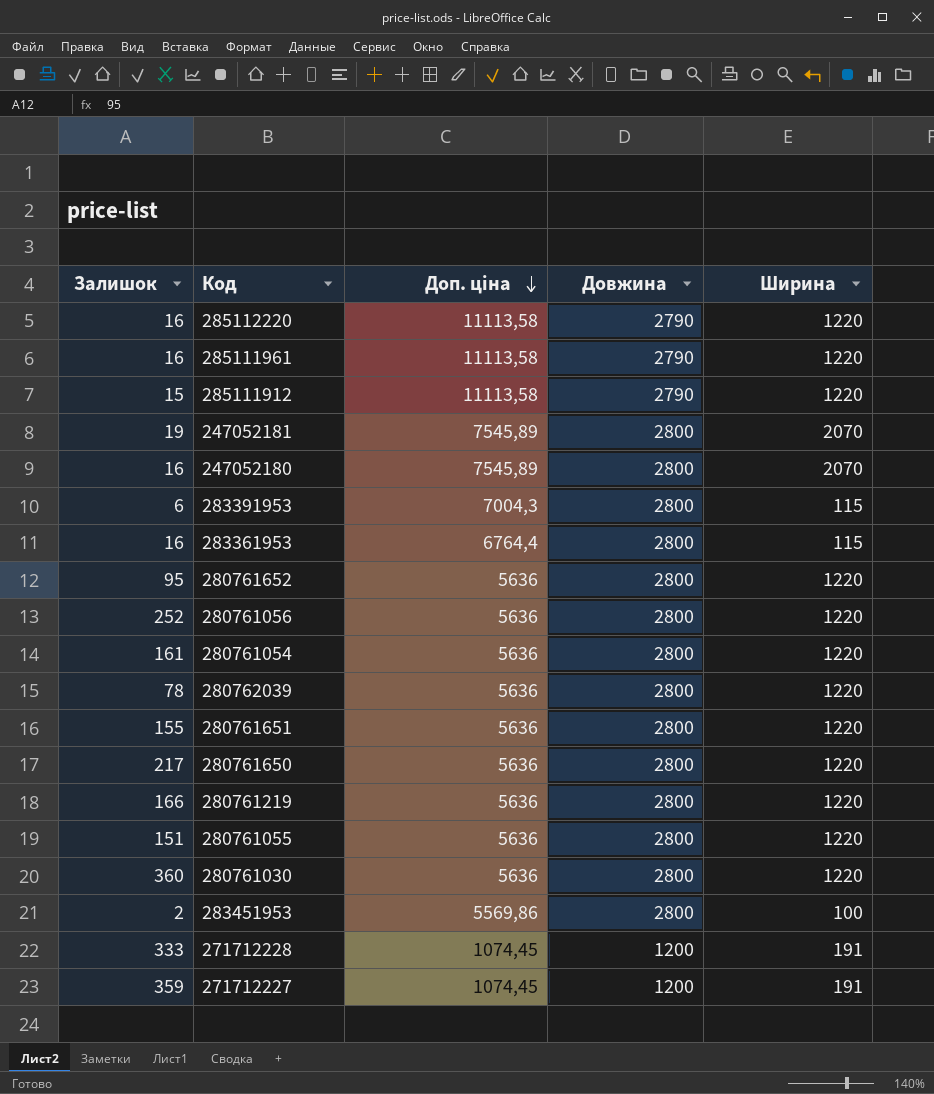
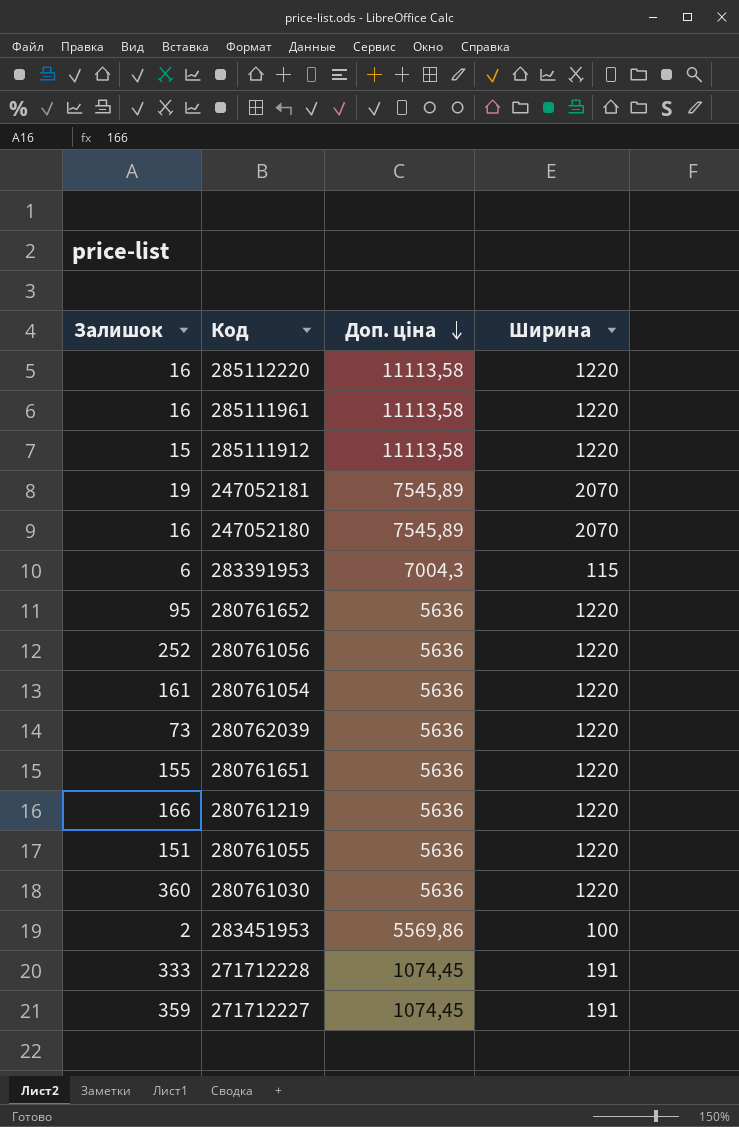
column Довжина | position: 4 -> none
row 283361953: 16 | 6764,4 | 2800 | 115 -> none
row 280761650: 217 | 5636 | 2800 | 1220 -> none
280762039 | Залишок: 78 -> 73

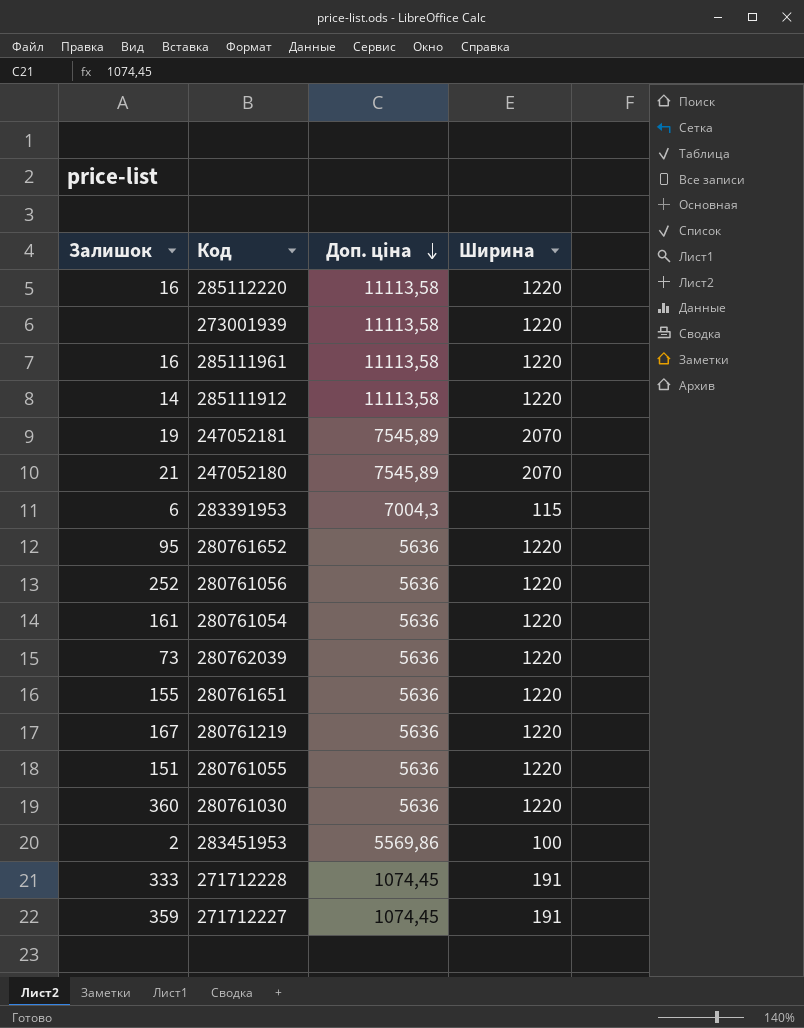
row 273001939: none -> none | 11113,58 | 1220
285111912 | Залишок: 15 -> 14
247052180 | Залишок: 16 -> 21
280761219 | Залишок: 166 -> 167

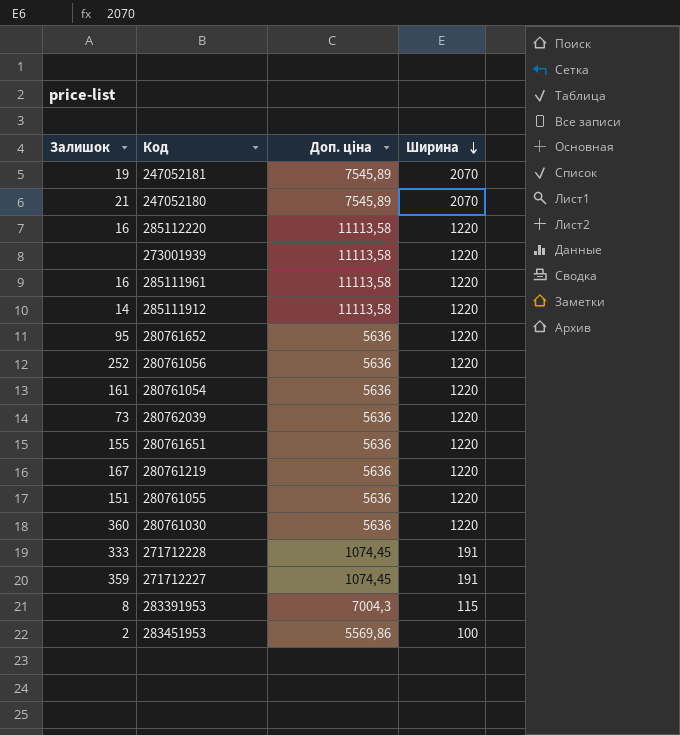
row order: Доп. ціна descending -> Ширина descending
283391953 | Залишок: 6 -> 8

